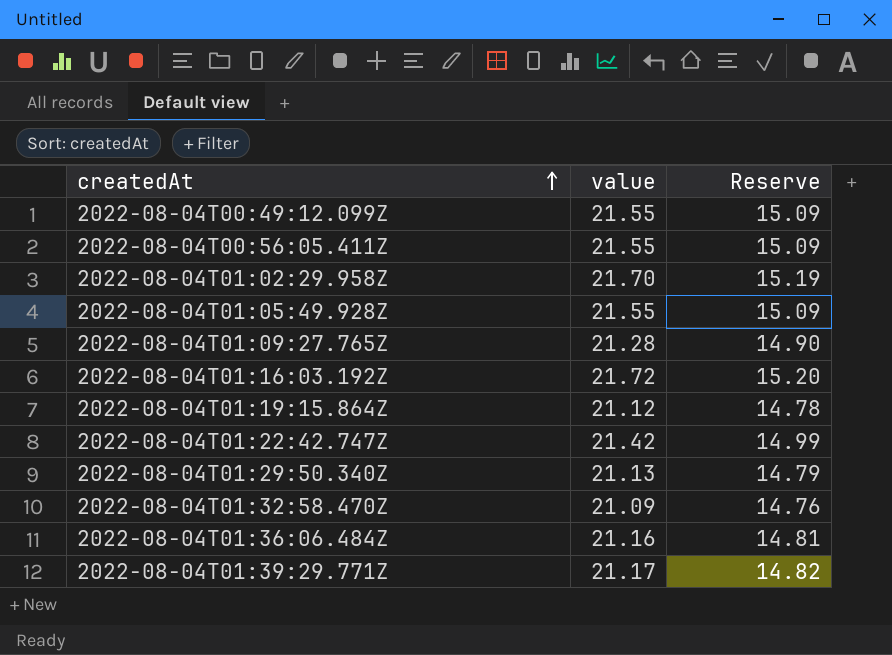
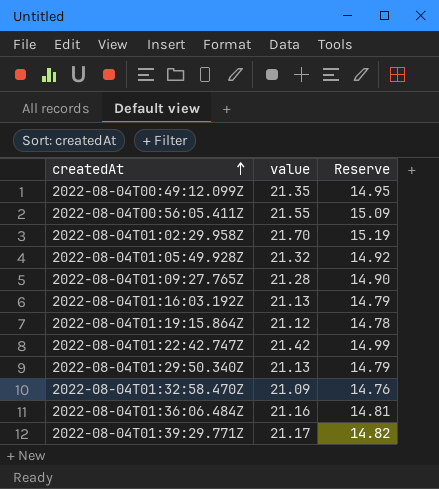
2022-08-04T00:49:12.099Z | value: 21.55 -> 21.35
2022-08-04T00:49:12.099Z | Reserve: 15.09 -> 14.95
2022-08-04T01:05:49.928Z | value: 21.55 -> 21.32
2022-08-04T01:05:49.928Z | Reserve: 15.09 -> 14.92
2022-08-04T01:16:03.192Z | value: 21.72 -> 21.13
2022-08-04T01:16:03.192Z | Reserve: 15.20 -> 14.79

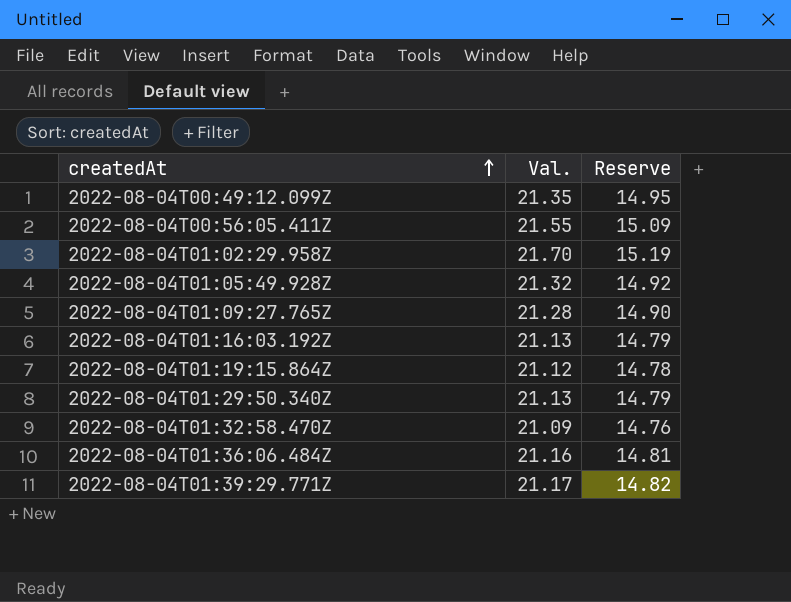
column name: value -> Val.
row 2022-08-04T01:22:42.747Z: 21.42 | 14.99 -> none

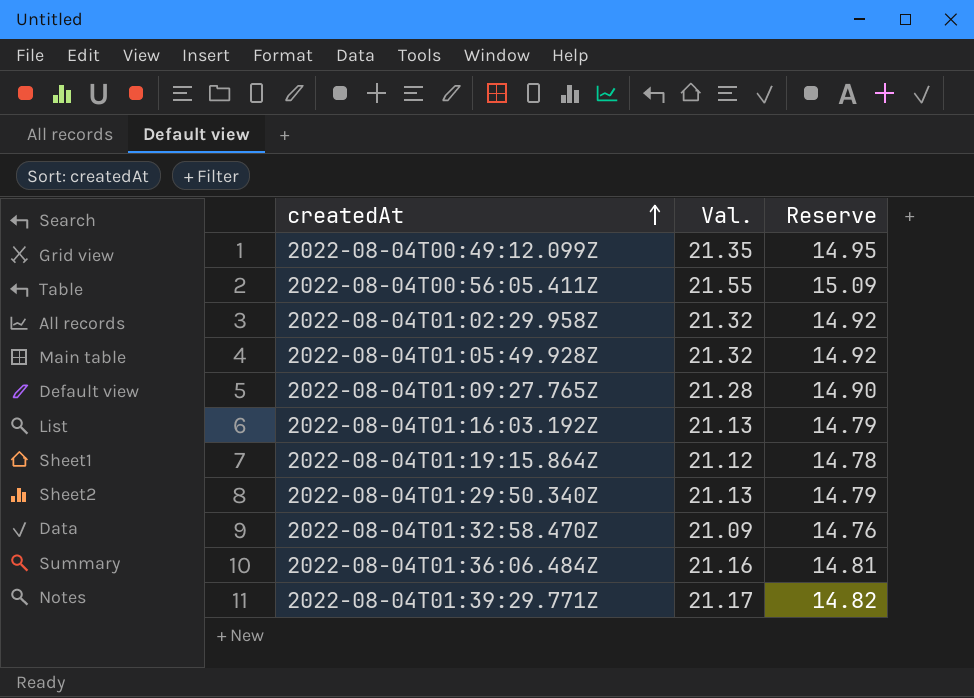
2022-08-04T01:02:29.958Z | Val.: 21.70 -> 21.32
2022-08-04T01:02:29.958Z | Reserve: 15.19 -> 14.92

